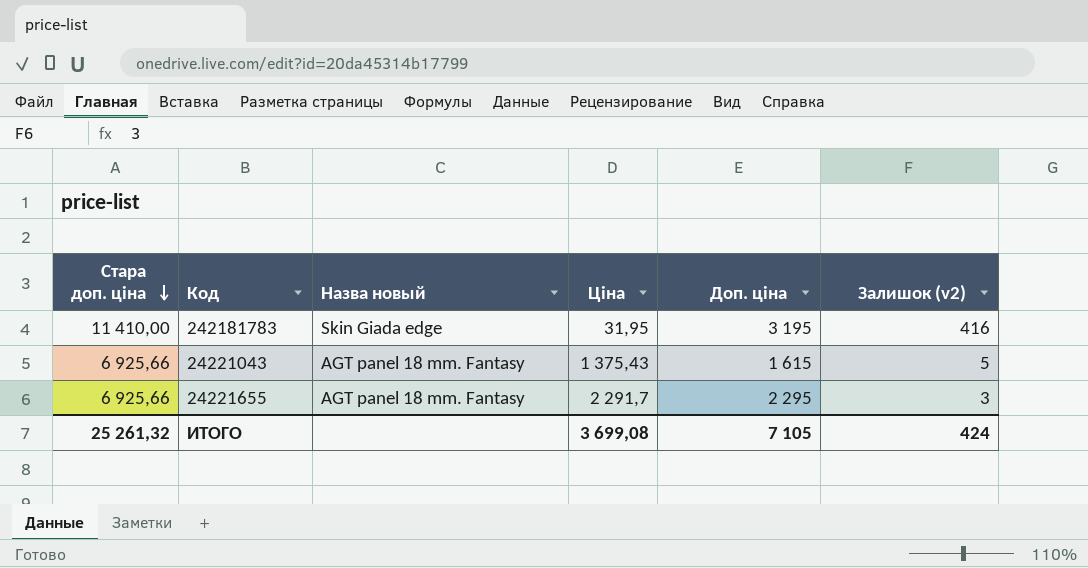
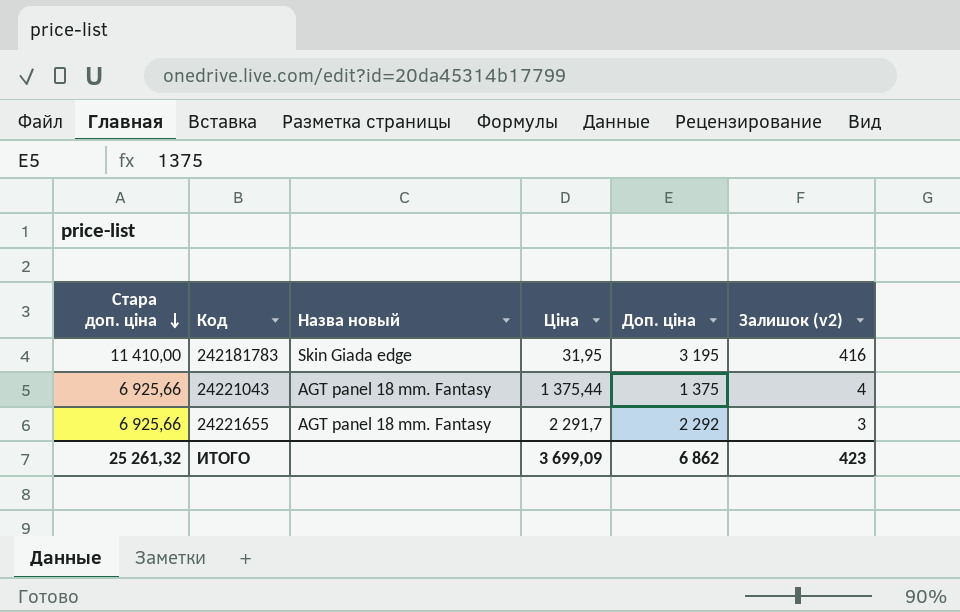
24221043 | Ціна: 1 375,43 -> 1 375,44
24221043 | Доп. ціна: 1 615 -> 1 375
24221043 | Залишок (v2): 5 -> 4
24221655 | Доп. ціна: 2 295 -> 2 292
ИТОГО | Ціна: 3 699,08 -> 3 699,09
ИТОГО | Доп. ціна: 7 105 -> 6 862
ИТОГО | Залишок (v2): 424 -> 423

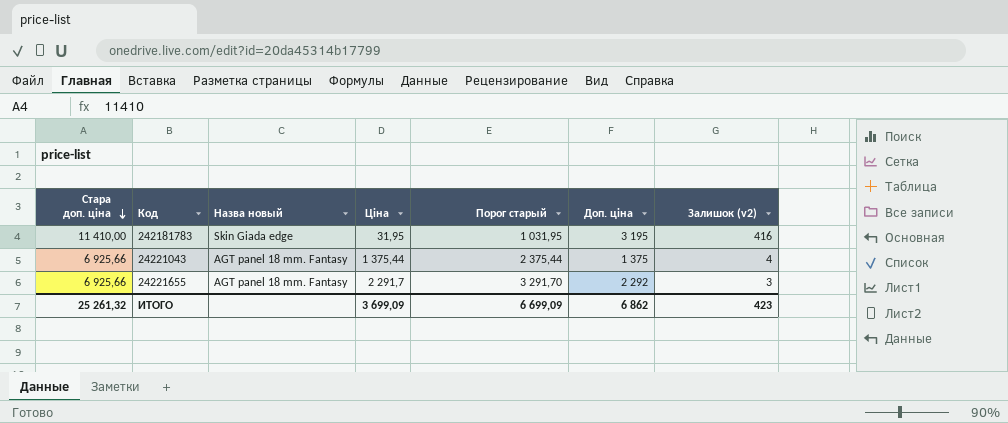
column Порог старый | formula: none -> [Ціна] + 1000

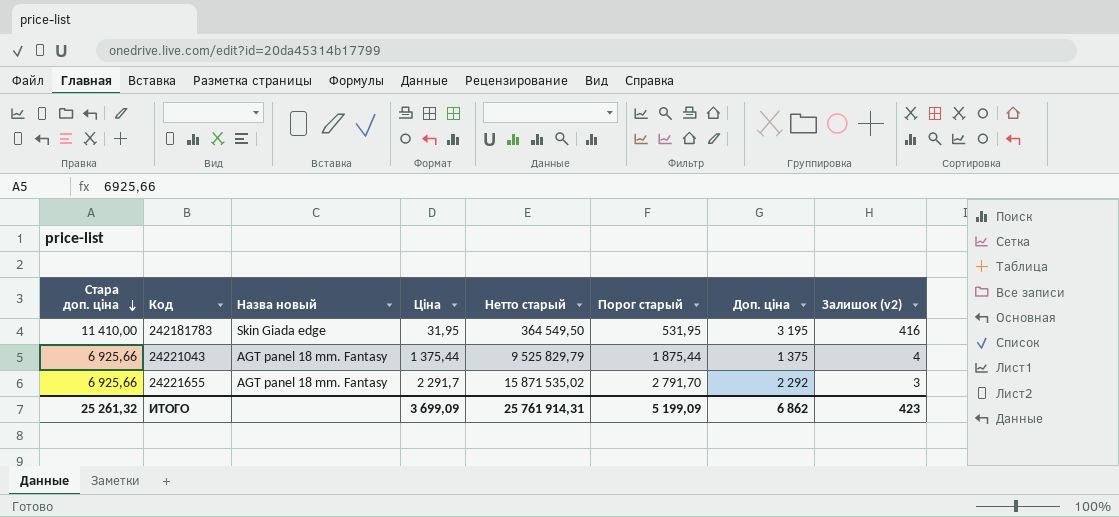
column Нетто старый | formula: none -> [Стара доп. ціна] * [Ціна]
column Порог старый | formula: [Ціна] + 1000 -> [Ціна] + 500
ИТОГО | Порог старый: 6 699,09 -> 5 199,09

